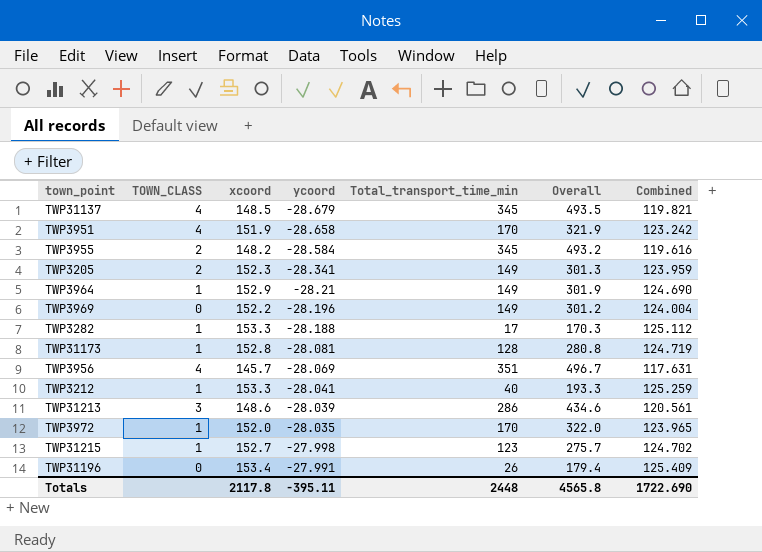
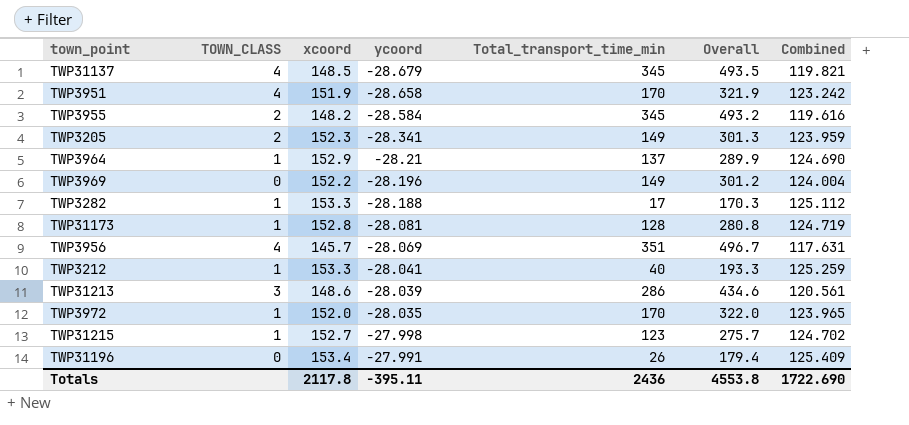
TWP3964 | Total_transport_time_min: 149 -> 137
TWP3964 | Overall: 301.9 -> 289.9
Totals | Total_transport_time_min: 2448 -> 2436
Totals | Overall: 4565.8 -> 4553.8

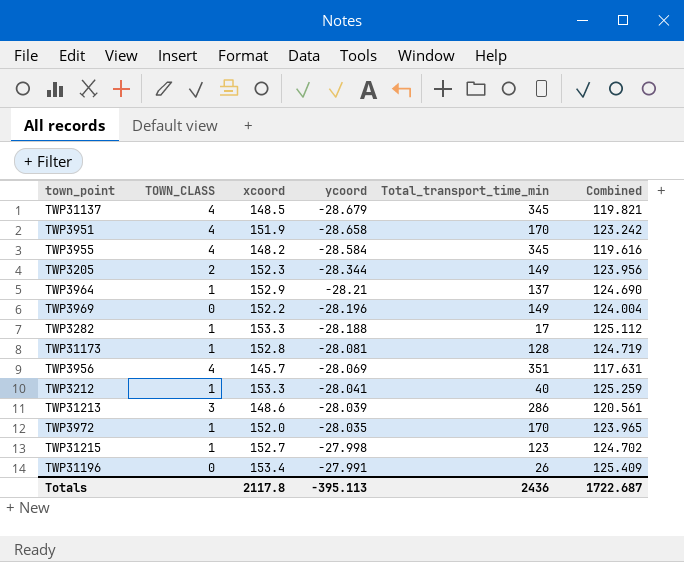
column Overall | formula: [xcoord] + [Total_transport_time_min] -> none
TWP3955 | TOWN_CLASS: 2 -> 4
TWP3205 | ycoord: -28.341 -> -28.344
TWP3205 | Combined: 123.959 -> 123.956
Totals | ycoord: -395.11 -> -395.113
Totals | Combined: 1722.690 -> 1722.687

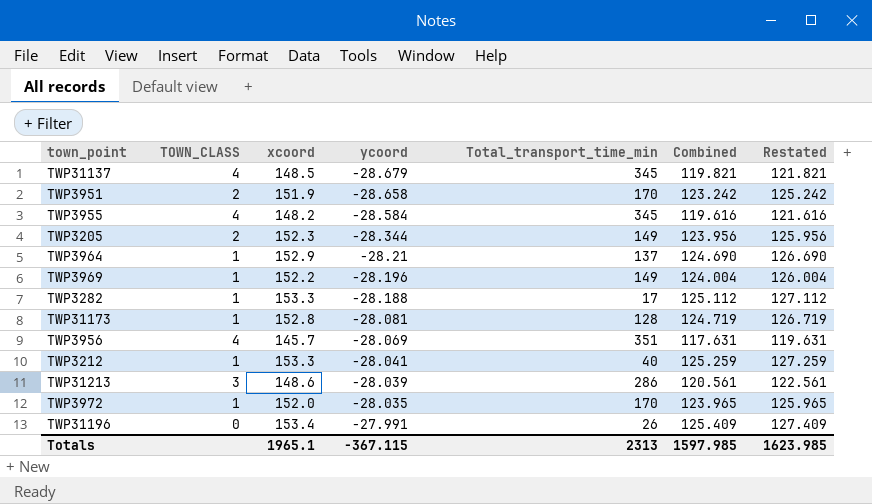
column Restated | formula: none -> [Combined] + 2
row TWP31215: 1 | 152.7 | -27.998 | 123 | 124.702 -> none
TWP3951 | TOWN_CLASS: 4 -> 2
TWP3969 | TOWN_CLASS: 0 -> 1
Totals | xcoord: 2117.8 -> 1965.1
Totals | ycoord: -395.113 -> -367.115
Totals | Total_transport_time_min: 2436 -> 2313
Totals | Combined: 1722.687 -> 1597.985

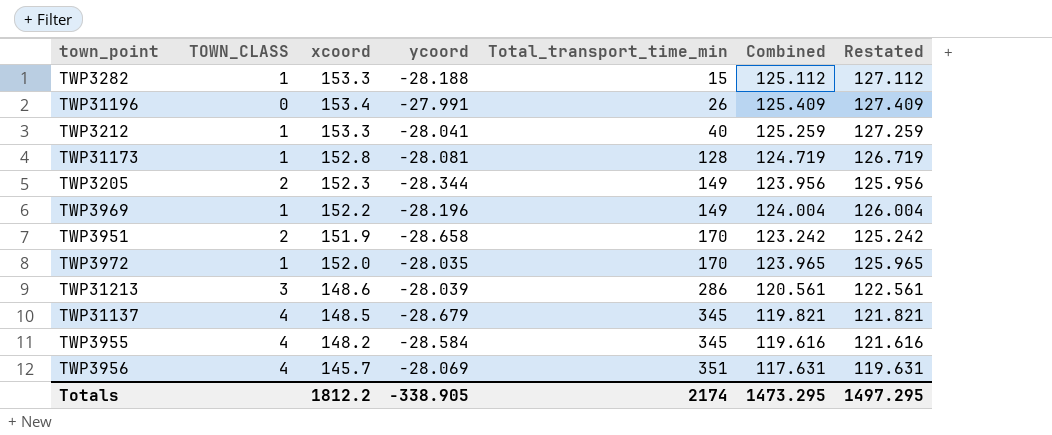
row order: ycoord ascending -> Total_transport_time_min ascending
row TWP3964: 1 | 152.9 | -28.21 | 137 | 124.690 | 126.690 -> none
TWP3282 | Total_transport_time_min: 17 -> 15
Totals | xcoord: 1965.1 -> 1812.2
Totals | ycoord: -367.115 -> -338.905
Totals | Total_transport_time_min: 2313 -> 2174
Totals | Combined: 1597.985 -> 1473.295
Totals | Restated: 1623.985 -> 1497.295

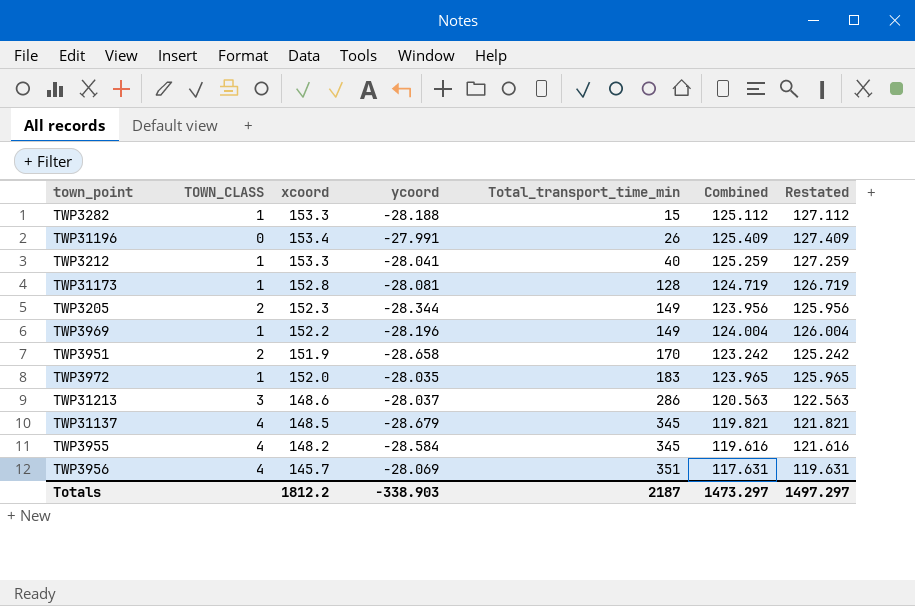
TWP3972 | Total_transport_time_min: 170 -> 183
TWP31213 | ycoord: -28.039 -> -28.037
TWP31213 | Combined: 120.561 -> 120.563
TWP31213 | Restated: 122.561 -> 122.563
Totals | ycoord: -338.905 -> -338.903
Totals | Total_transport_time_min: 2174 -> 2187
Totals | Combined: 1473.295 -> 1473.297
Totals | Restated: 1497.295 -> 1497.297

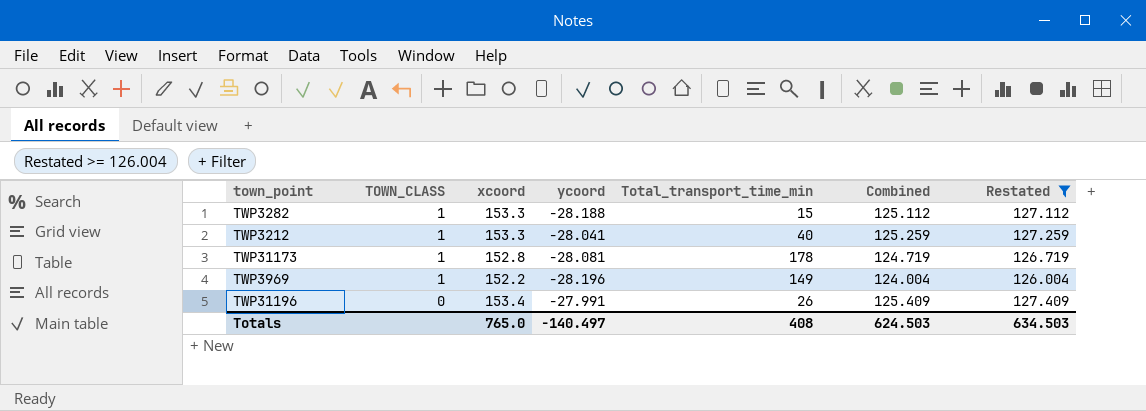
filter: none -> Restated >= 126.004
row order: Total_transport_time_min ascending -> TOWN_CLASS descending
TWP31173 | Total_transport_time_min: 128 -> 178
Totals | xcoord: 1812.2 -> 765.0
Totals | ycoord: -338.903 -> -140.497
Totals | Total_transport_time_min: 2187 -> 408
Totals | Combined: 1473.297 -> 624.503
Totals | Restated: 1497.297 -> 634.503

